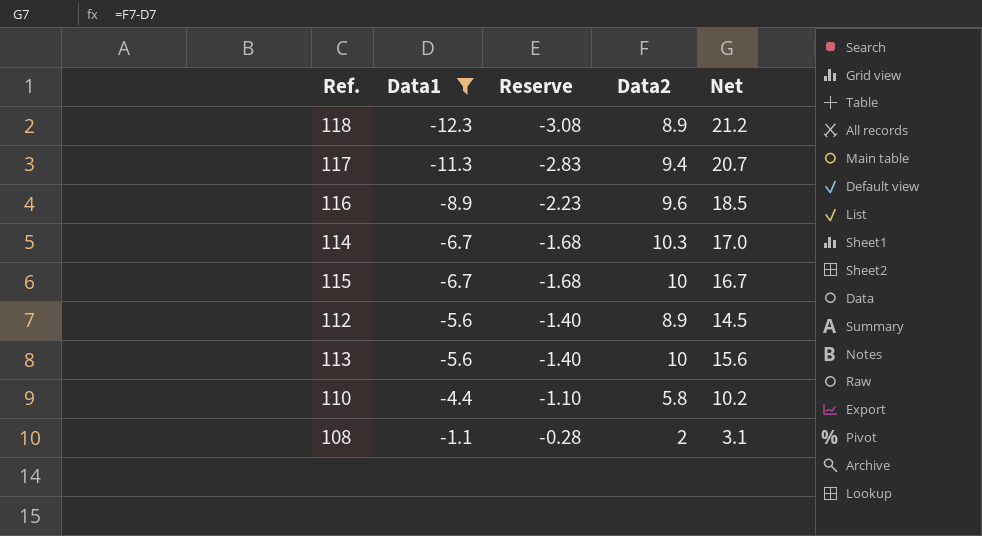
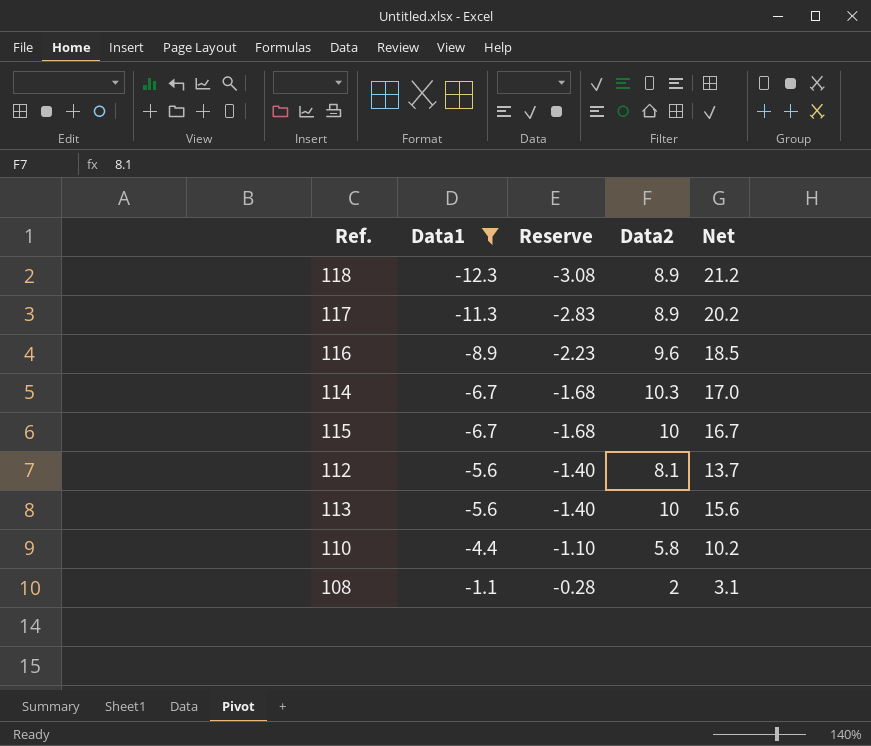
117 | Data2: 9.4 -> 8.9
117 | Net: 20.7 -> 20.2
112 | Data2: 8.9 -> 8.1
112 | Net: 14.5 -> 13.7

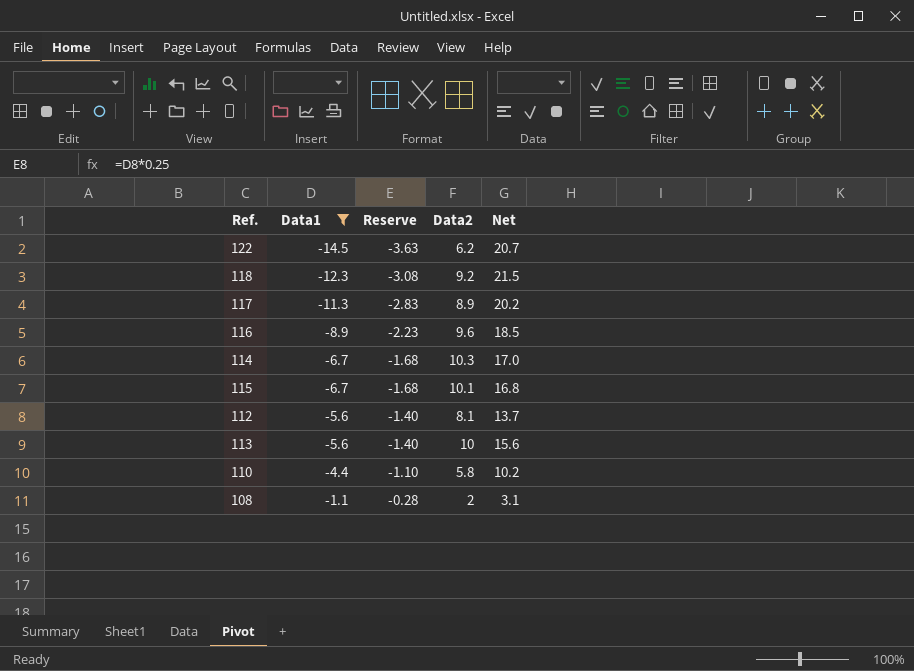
row 122: none -> -14.5 | -3.63 | 6.2 | 20.7
118 | Data2: 8.9 -> 9.2
118 | Net: 21.2 -> 21.5
115 | Data2: 10 -> 10.1
115 | Net: 16.7 -> 16.8

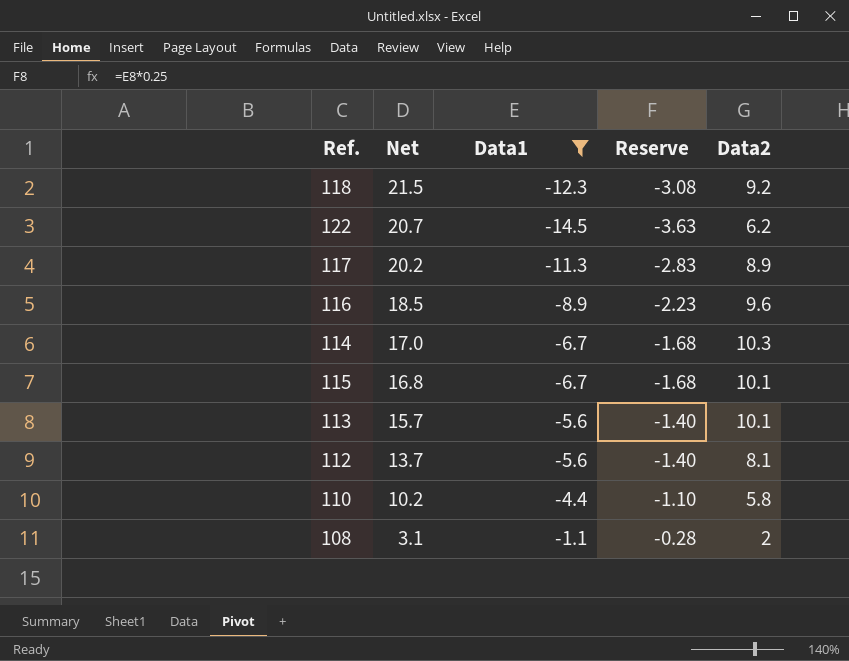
row order: Data1 ascending -> Net descending
column Net | position: 5 -> 2
113 | Net: 15.6 -> 15.7
113 | Data2: 10 -> 10.1

